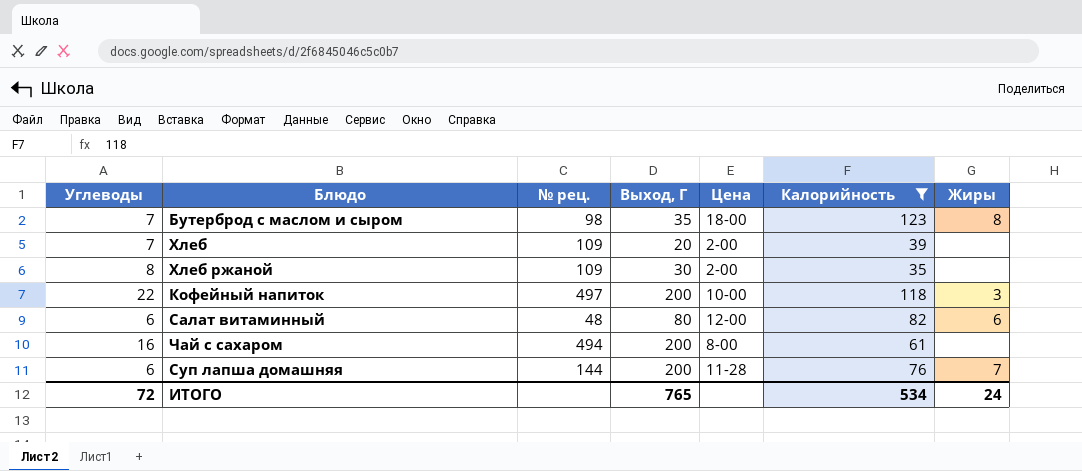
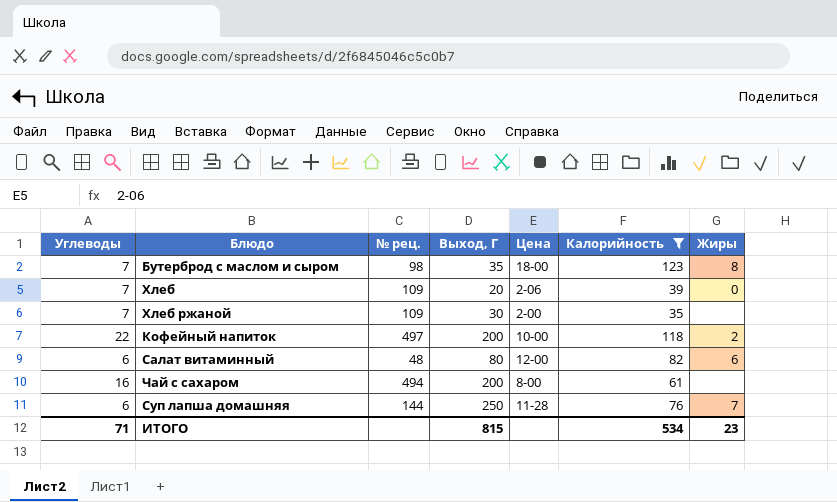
Хлеб | Цена: 2-00 -> 2-06
Хлеб | Жиры: none -> 0
Хлеб ржаной | Углеводы: 8 -> 7
Кофейный напиток | Жиры: 3 -> 2
Суп лапша домашняя | Выход, Г: 200 -> 250
ИТОГО | Углеводы: 72 -> 71
ИТОГО | Выход, Г: 765 -> 815
ИТОГО | Жиры: 24 -> 23

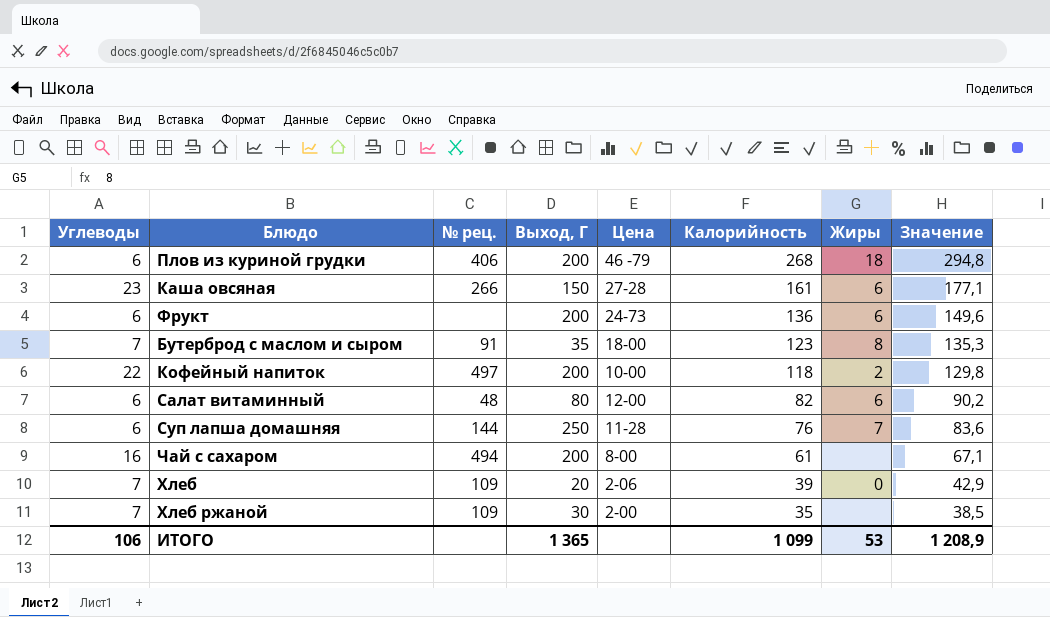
filter: Калорийность <= 123 -> none
row order: none -> Калорийность descending
column Значение | formula: none -> [Калорийность] * 1,1
Бутерброд с маслом и сыром | № рец.: 98 -> 91
ИТОГО | Углеводы: 71 -> 106
ИТОГО | Выход, Г: 815 -> 1 365
ИТОГО | Калорийность: 534 -> 1 099
ИТОГО | Жиры: 23 -> 53

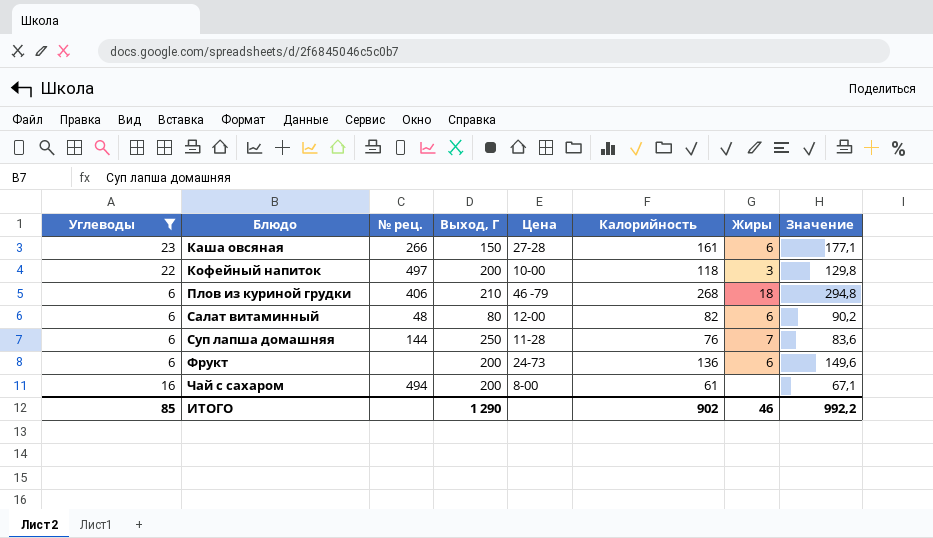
filter: none -> Углеводы != 7
row order: Калорийность descending -> Блюдо ascending
Кофейный напиток | Жиры: 2 -> 3
Плов из куриной грудки | Выход, Г: 200 -> 210
ИТОГО | Углеводы: 106 -> 85
ИТОГО | Выход, Г: 1 365 -> 1 290
ИТОГО | Калорийность: 1 099 -> 902
ИТОГО | Жиры: 53 -> 46
ИТОГО | Значение: 1 208,9 -> 992,2

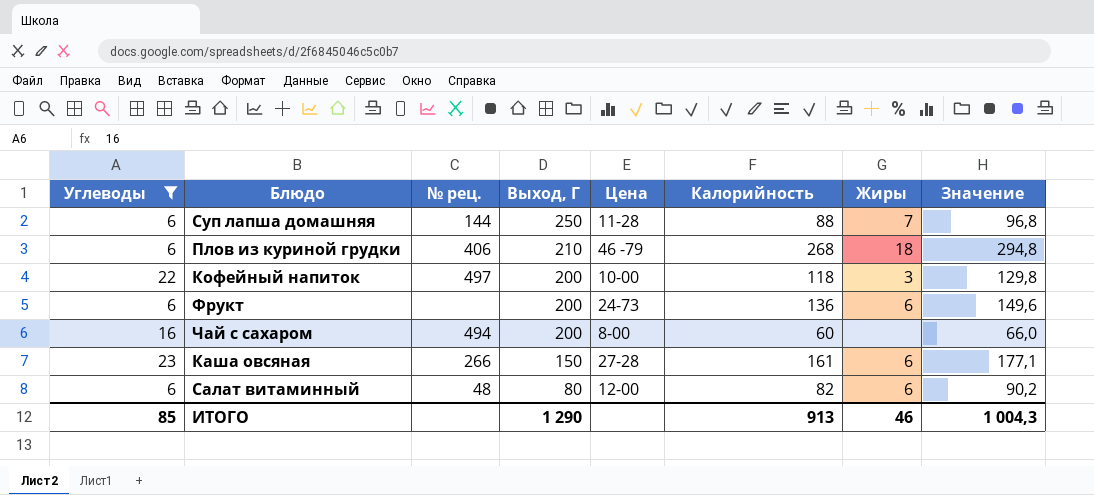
row order: Блюдо ascending -> Выход, Г descending
Суп лапша домашняя | Калорийность: 76 -> 88
Суп лапша домашняя | Значение: 83,6 -> 96,8
Чай с сахаром | Калорийность: 61 -> 60
Чай с сахаром | Значение: 67,1 -> 66,0
ИТОГО | Калорийность: 902 -> 913
ИТОГО | Значение: 992,2 -> 1 004,3

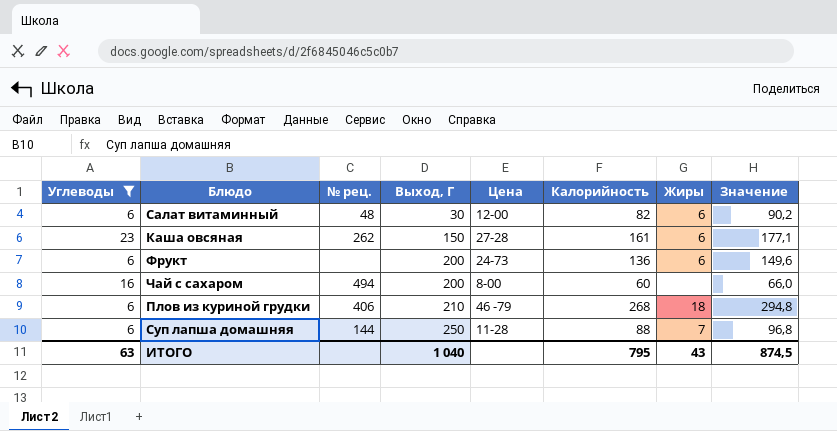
row order: Выход, Г descending -> Выход, Г ascending
row Кофейный напиток: 22 | 497 | 200 | 10-00 | 118 | 3 | 129,8 -> none
Салат витаминный | Выход, Г: 80 -> 30
Каша овсяная | № рец.: 266 -> 262
ИТОГО | Углеводы: 85 -> 63
ИТОГО | Выход, Г: 1 290 -> 1 040
ИТОГО | Калорийность: 913 -> 795
ИТОГО | Жиры: 46 -> 43
ИТОГО | Значение: 1 004,3 -> 874,5

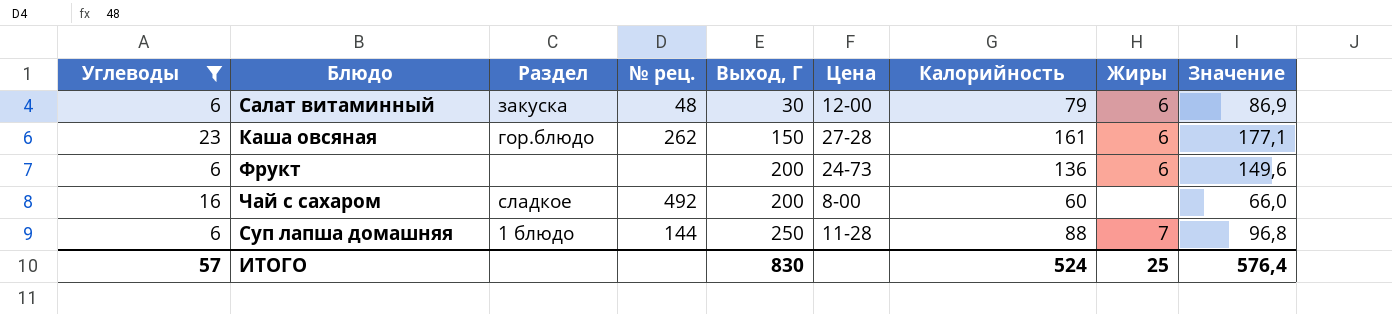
column Раздел | position: none -> 3
row Плов из куриной грудки: 6 | 406 | 210 | 46 -79 | 268 | 18 | 294,8 -> none
Салат витаминный | Калорийность: 82 -> 79
Салат витаминный | Значение: 90,2 -> 86,9
Чай с сахаром | № рец.: 494 -> 492
ИТОГО | Углеводы: 63 -> 57
ИТОГО | Выход, Г: 1 040 -> 830
ИТОГО | Калорийность: 795 -> 524
ИТОГО | Жиры: 43 -> 25
ИТОГО | Значение: 874,5 -> 576,4

